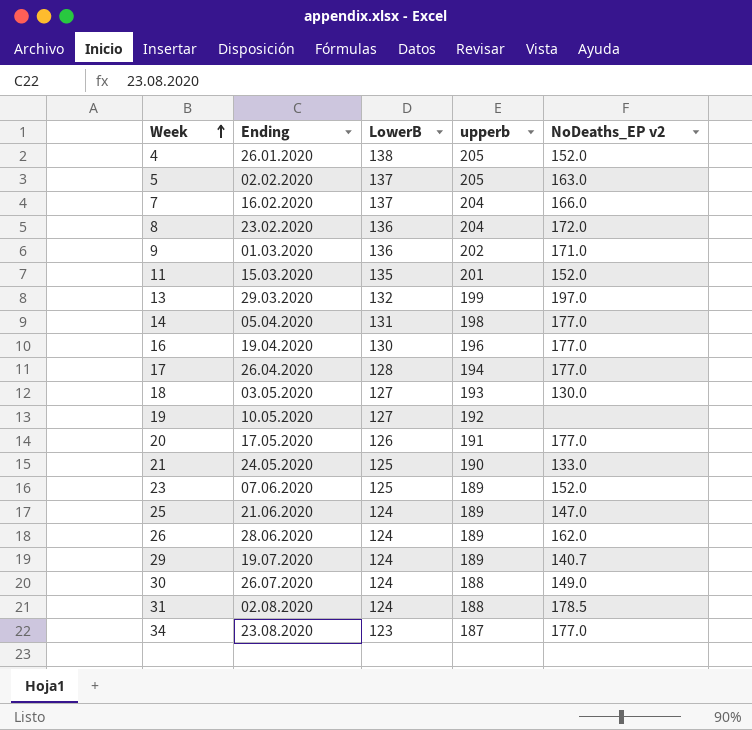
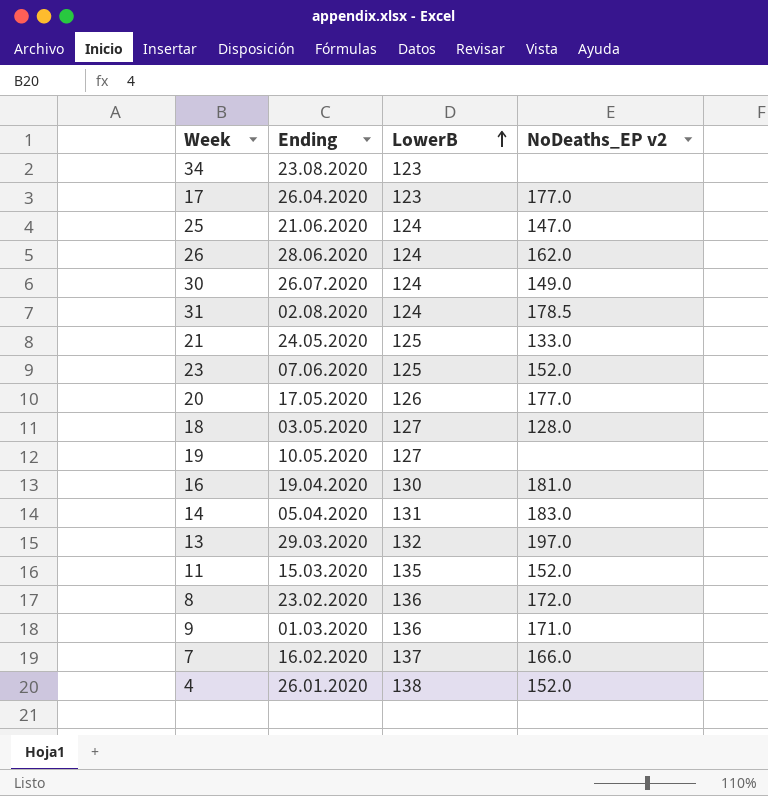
row order: Week ascending -> LowerB ascending
column upperb | position: 4 -> none
row 5: 02.02.2020 | 137 | 205 | 163.0 -> none
row 29: 19.07.2020 | 124 | 189 | 140.7 -> none
34 | NoDeaths_EP v2: 177.0 -> none
17 | LowerB: 128 -> 123
18 | NoDeaths_EP v2: 130.0 -> 128.0
16 | NoDeaths_EP v2: 177.0 -> 181.0
14 | NoDeaths_EP v2: 177.0 -> 183.0

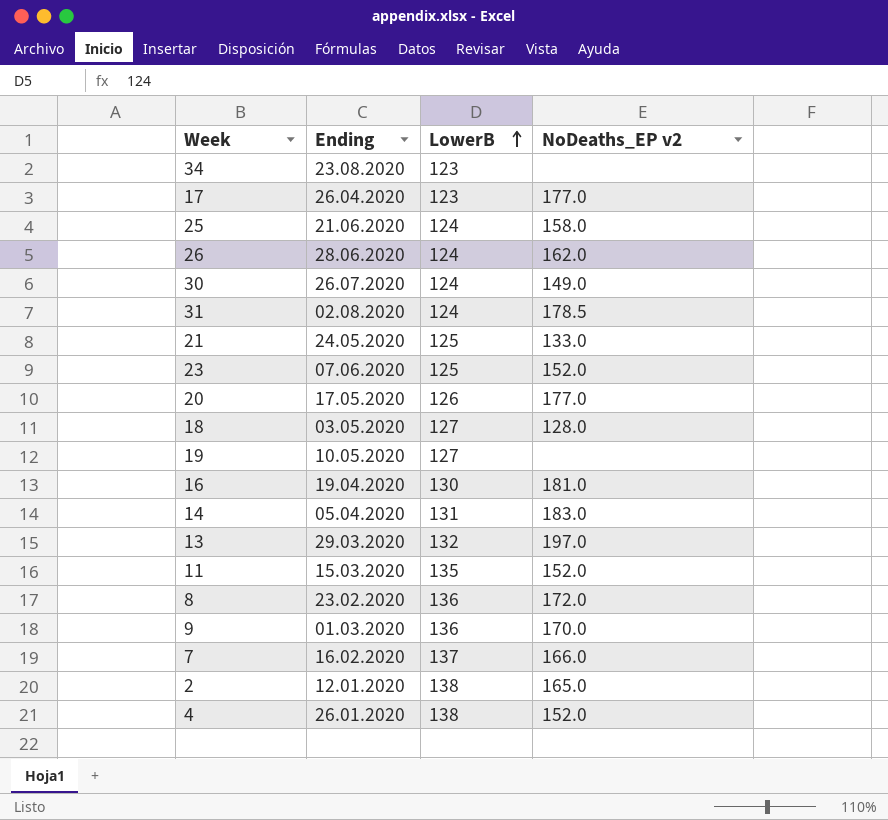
25 | NoDeaths_EP v2: 147.0 -> 158.0
9 | NoDeaths_EP v2: 171.0 -> 170.0
row 2: none -> 12.01.2020 | 138 | 165.0

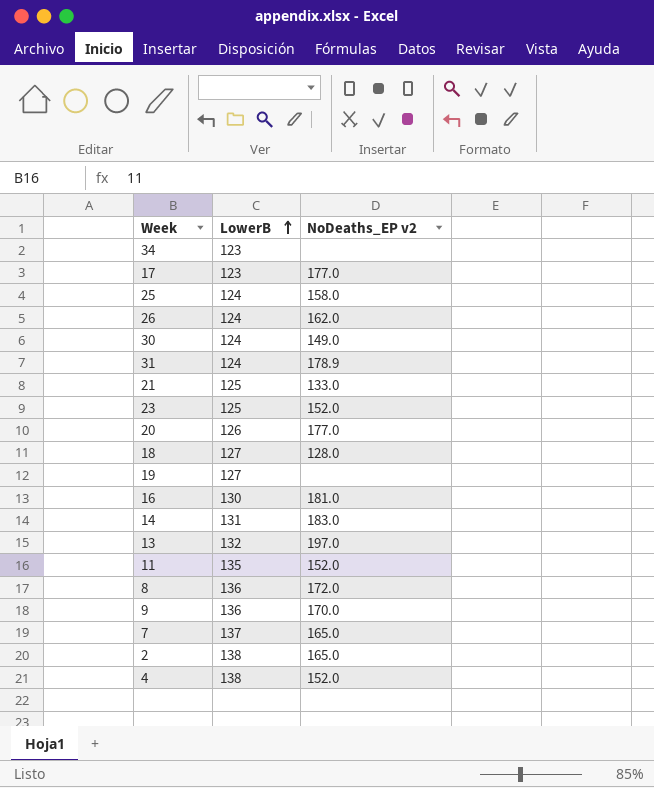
column Ending | position: 2 -> none
31 | NoDeaths_EP v2: 178.5 -> 178.9
7 | NoDeaths_EP v2: 166.0 -> 165.0

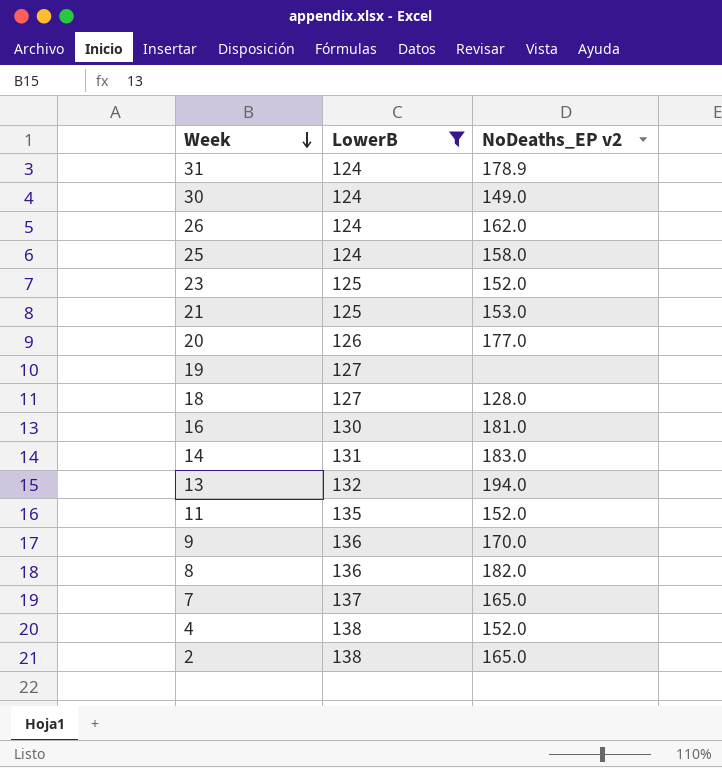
filter: none -> LowerB != 123
row order: LowerB ascending -> Week descending
21 | NoDeaths_EP v2: 133.0 -> 153.0
13 | NoDeaths_EP v2: 197.0 -> 194.0
8 | NoDeaths_EP v2: 172.0 -> 182.0

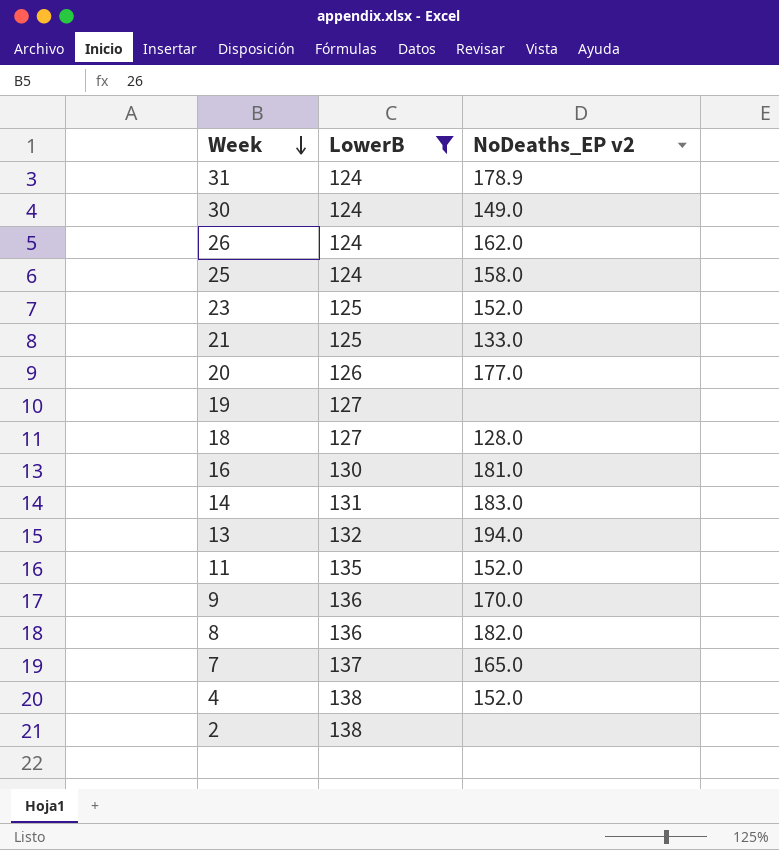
21 | NoDeaths_EP v2: 153.0 -> 133.0
2 | NoDeaths_EP v2: 165.0 -> none

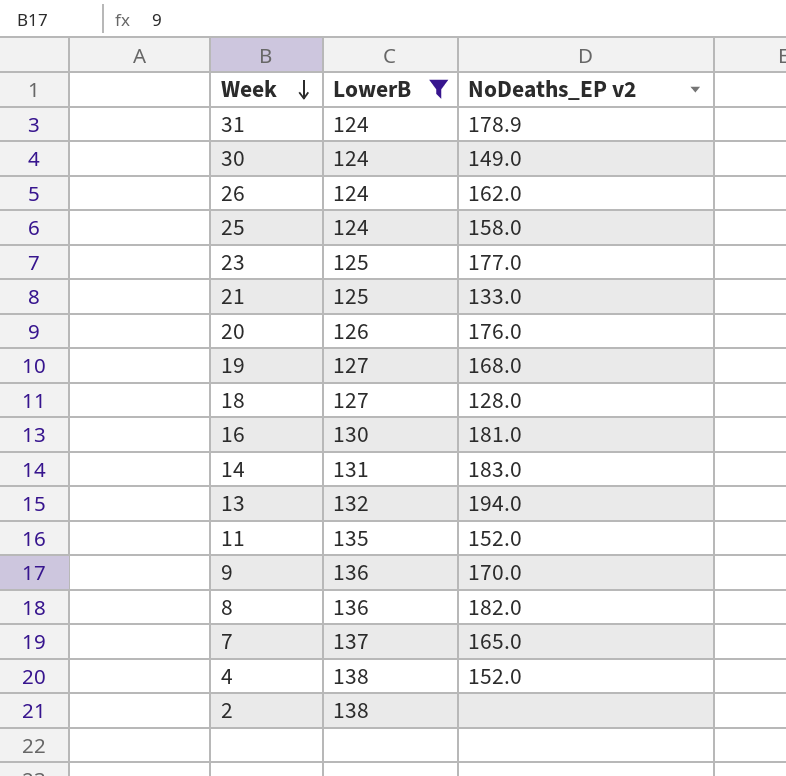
23 | NoDeaths_EP v2: 152.0 -> 177.0
20 | NoDeaths_EP v2: 177.0 -> 176.0
19 | NoDeaths_EP v2: none -> 168.0

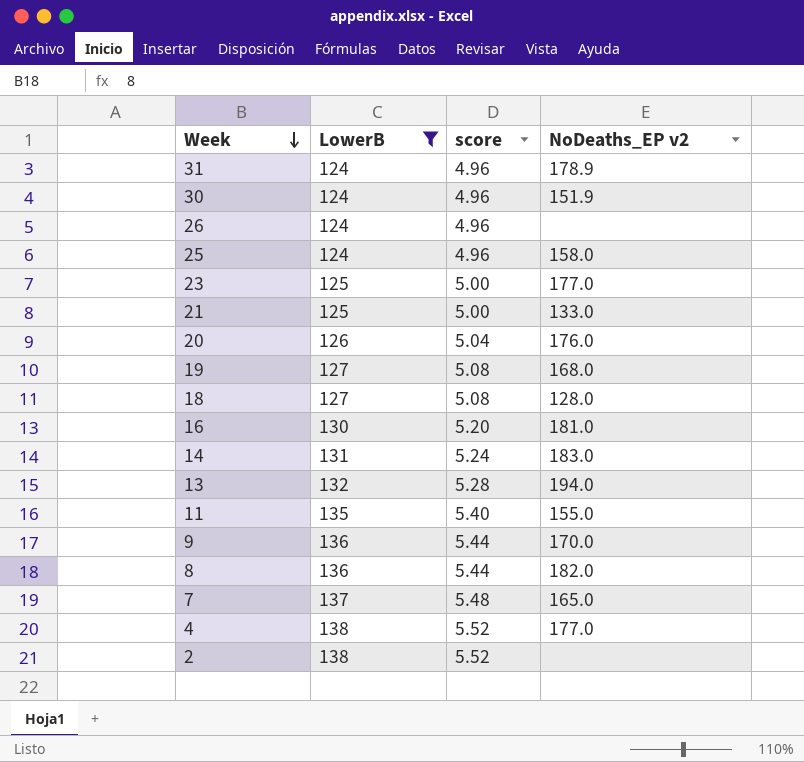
column score | formula: none -> [LowerB] * 0.04
30 | NoDeaths_EP v2: 149.0 -> 151.9
26 | NoDeaths_EP v2: 162.0 -> none
11 | NoDeaths_EP v2: 152.0 -> 155.0
4 | NoDeaths_EP v2: 152.0 -> 177.0

